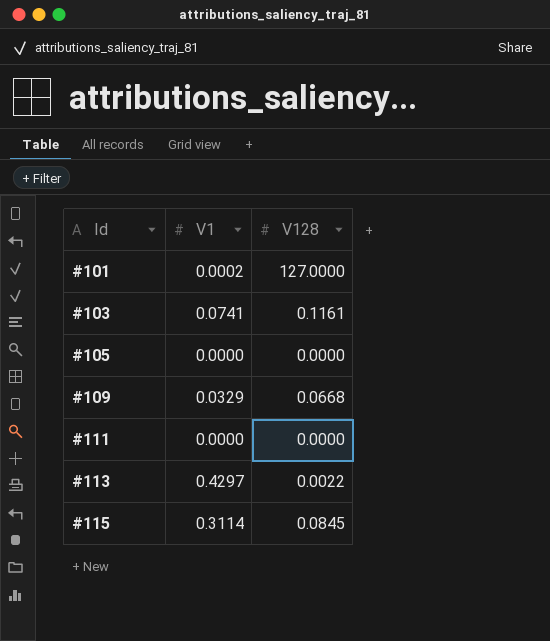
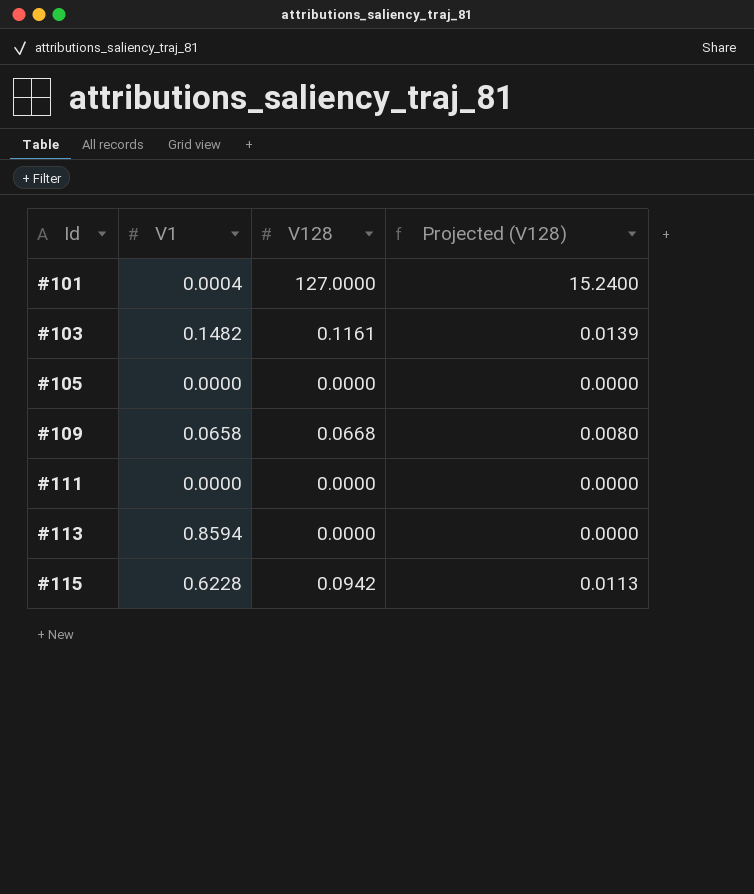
column Projected (V128) | formula: none -> [V128] * 0.12
#101 | V1: 0.0002 -> 0.0004
#103 | V1: 0.0741 -> 0.1482
#109 | V1: 0.0329 -> 0.0658
#113 | V1: 0.4297 -> 0.8594
#113 | V128: 0.0022 -> 0.0000
#115 | V1: 0.3114 -> 0.6228
#115 | V128: 0.0845 -> 0.0942

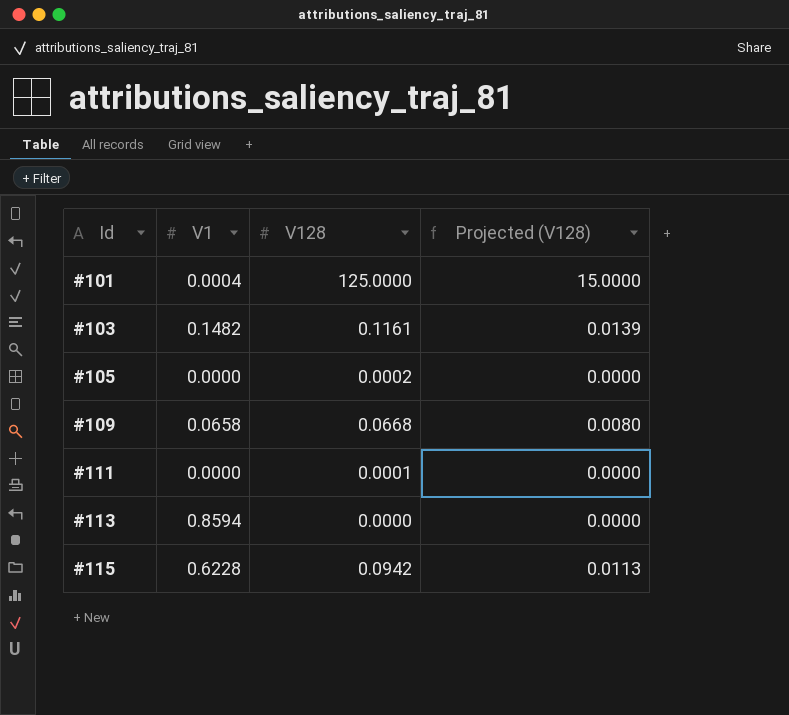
#101 | V128: 127.0000 -> 125.0000
#101 | Projected (V128): 15.2400 -> 15.0000
#105 | V128: 0.0000 -> 0.0002
#111 | V128: 0.0000 -> 0.0001

